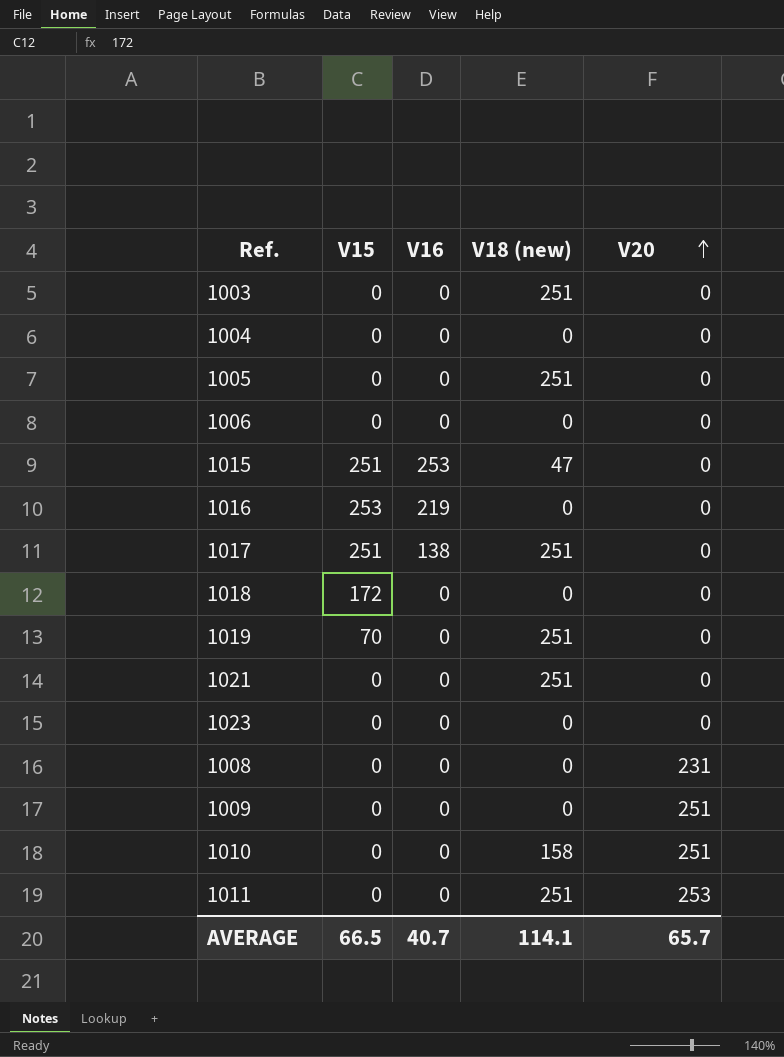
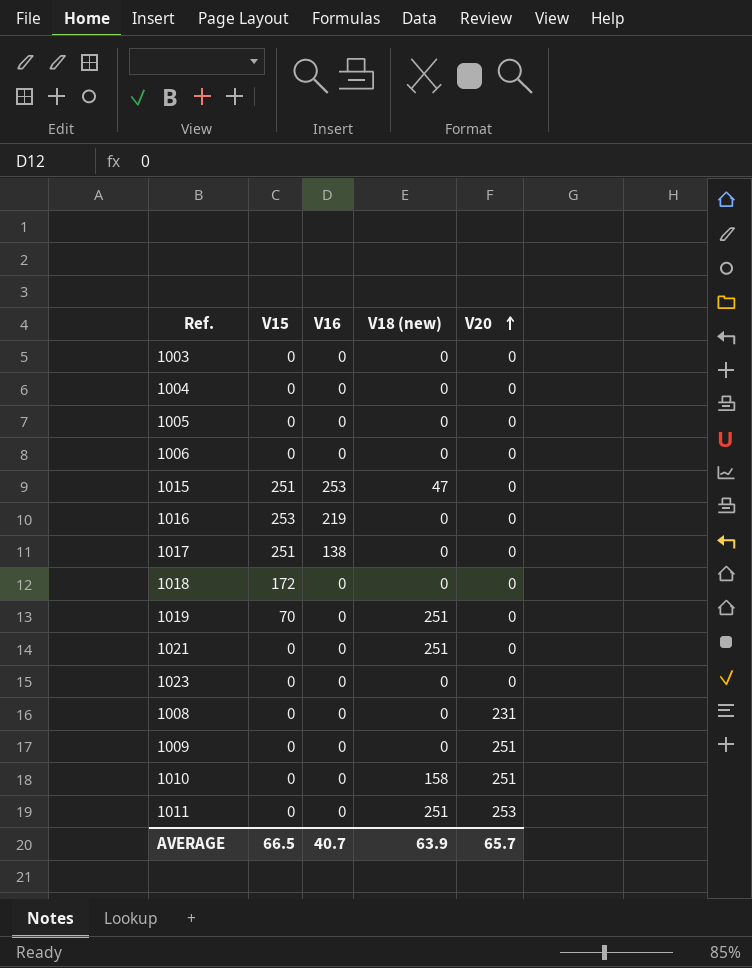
1003 | V18 (new): 251 -> 0
1005 | V18 (new): 251 -> 0
1017 | V18 (new): 251 -> 0
AVERAGE | V18 (new): 114.1 -> 63.9

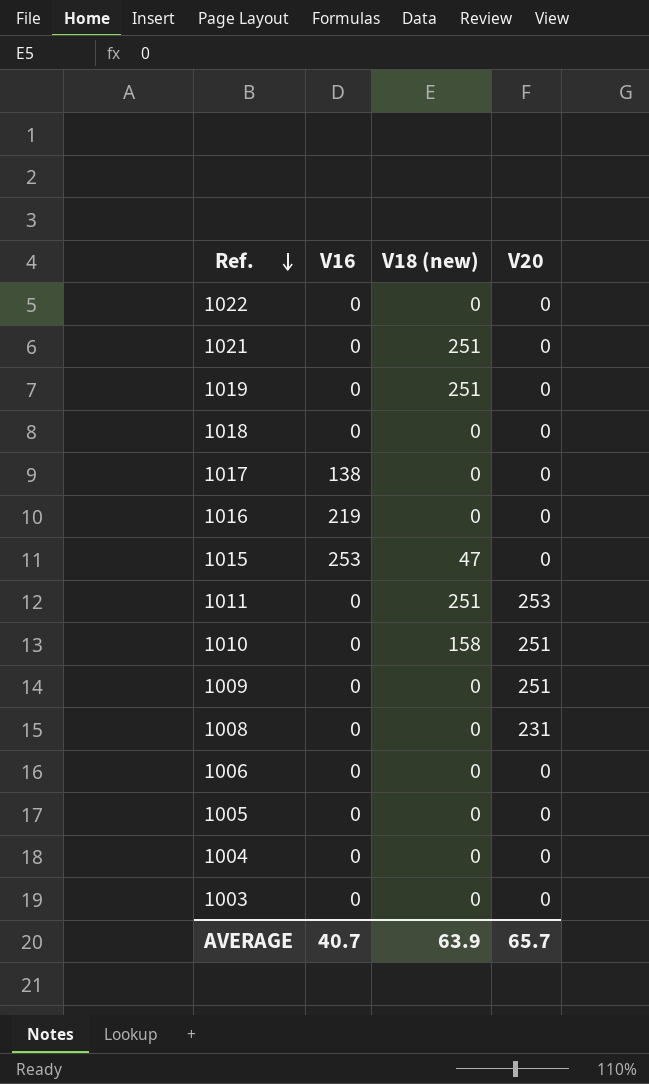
row order: V20 ascending -> Ref. descending
column V15 | position: 2 -> none
row 1023: 0 | 0 | 0 | 0 -> none
row 1022: none -> 0 | 0 | 0

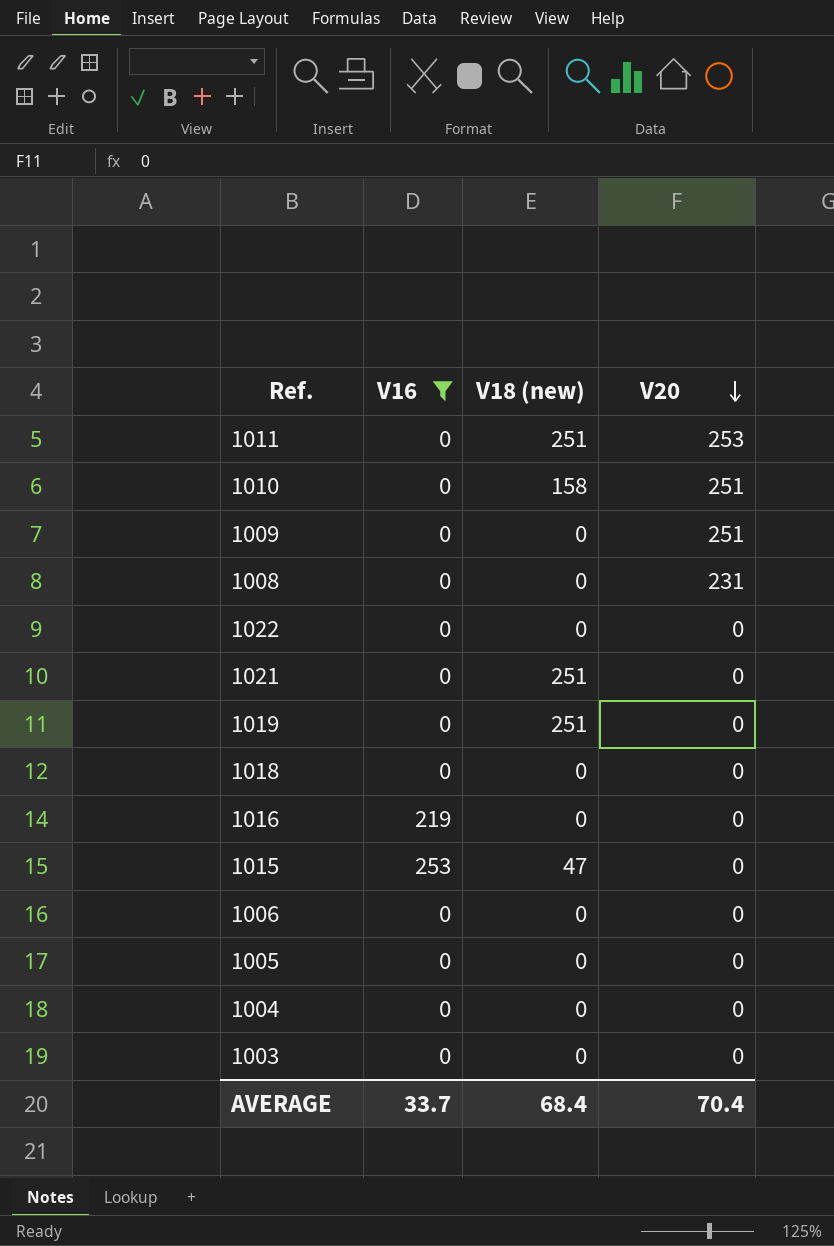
filter: none -> V16 != 138
row order: Ref. descending -> V20 descending
AVERAGE | V16: 40.7 -> 33.7
AVERAGE | V18 (new): 63.9 -> 68.4
AVERAGE | V20: 65.7 -> 70.4

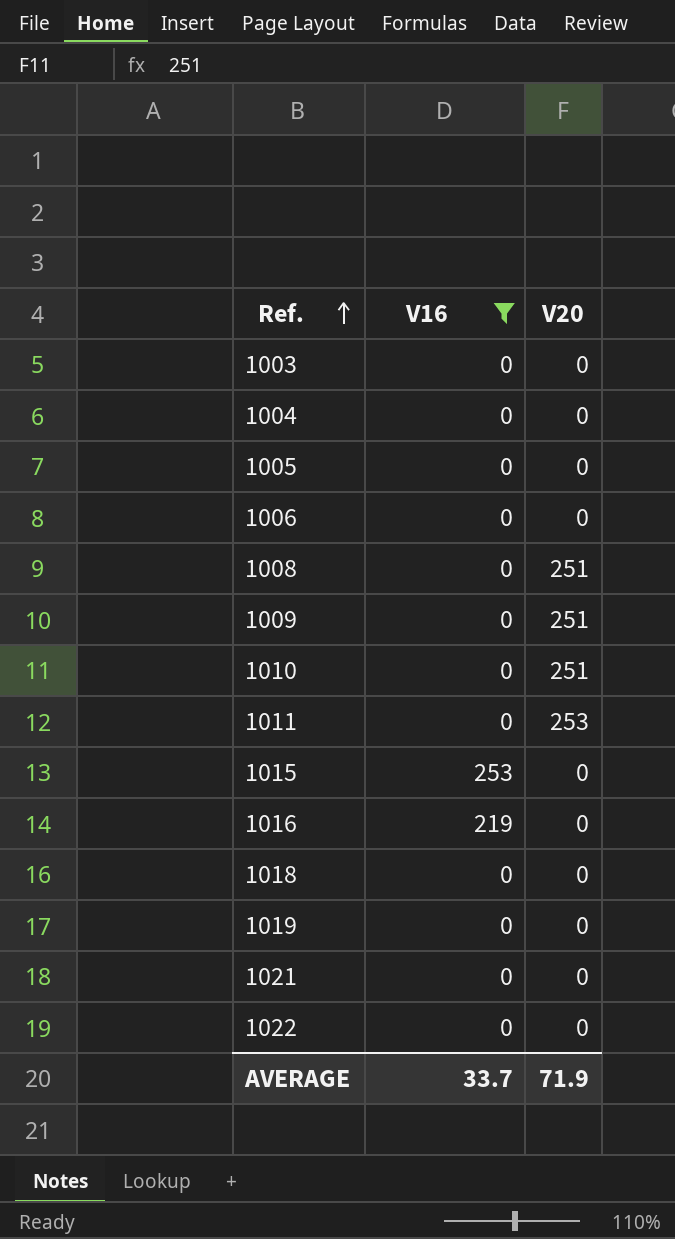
row order: V20 descending -> Ref. ascending
column V18 (new) | position: 3 -> none
1008 | V20: 231 -> 251
AVERAGE | V20: 70.4 -> 71.9

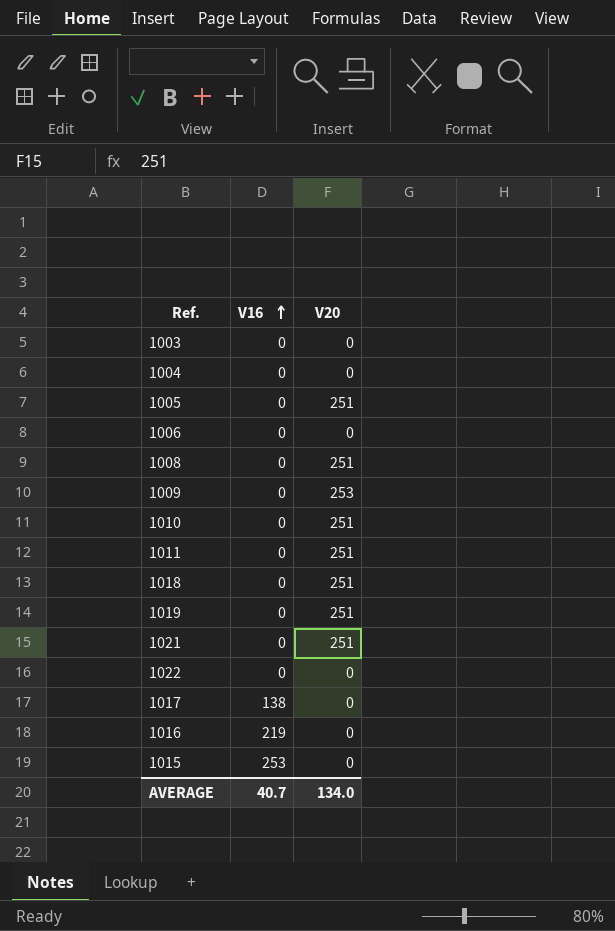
filter: V16 != 138 -> none
row order: Ref. ascending -> V16 ascending
1005 | V20: 0 -> 251
1009 | V20: 251 -> 253
1011 | V20: 253 -> 251
1018 | V20: 0 -> 251
1019 | V20: 0 -> 251
1021 | V20: 0 -> 251
AVERAGE | V16: 33.7 -> 40.7
AVERAGE | V20: 71.9 -> 134.0

